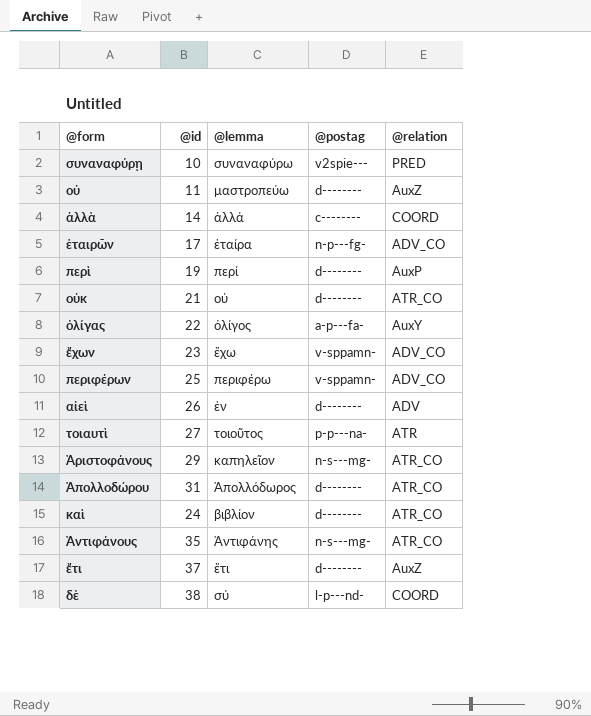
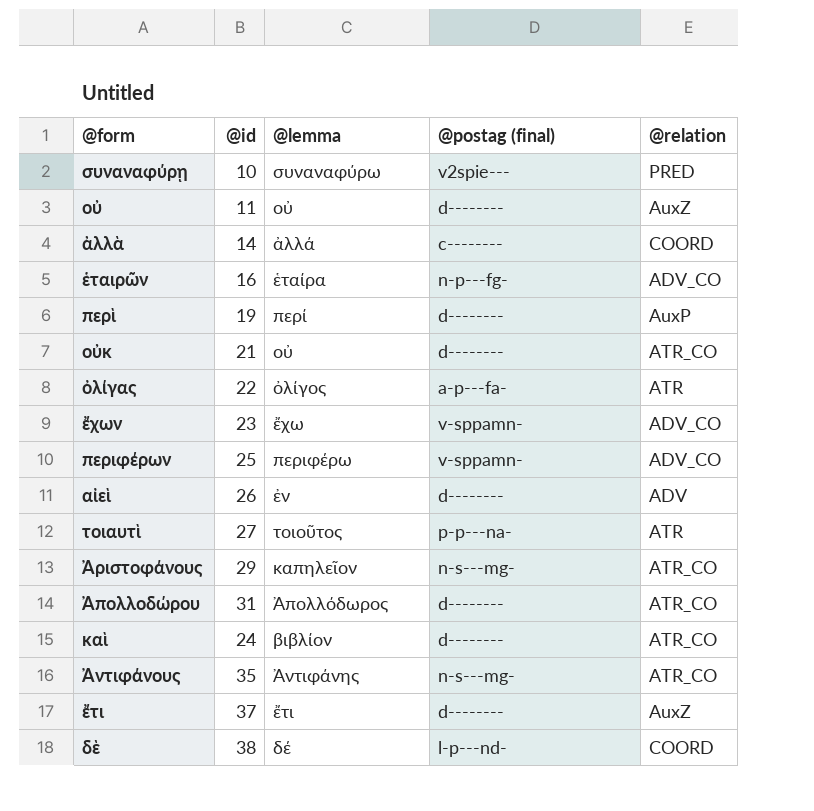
column name: @postag -> @postag (final)
οὐ | @lemma: μαστροπεύω -> οὐ
ἑταιρῶν | @id: 17 -> 16
ὀλίγας | @relation: AuxY -> ATR
δὲ | @lemma: σύ -> δέ

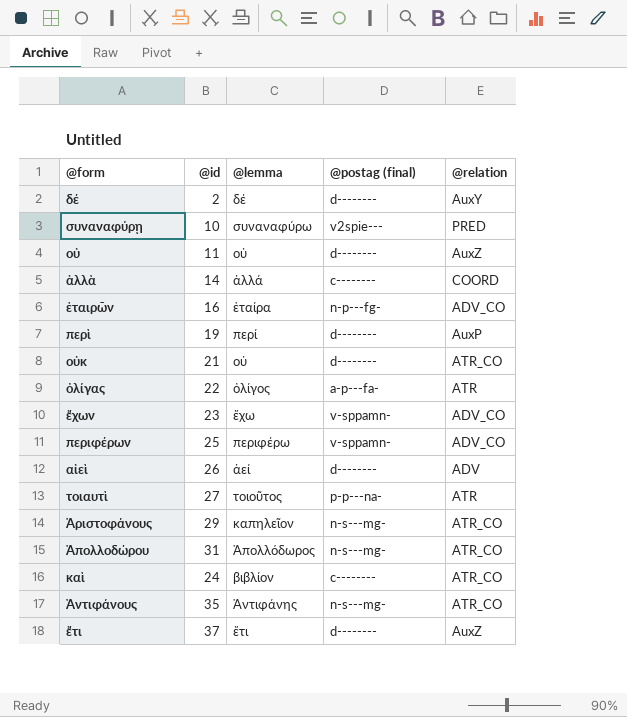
row δὲ: 38 | δέ | l-p---nd- | COORD -> none
row δέ: none -> 2 | δέ | d-------- | AuxY
αἰεὶ | @lemma: ἐν -> ἀεί
Ἀπολλοδώρου | @postag (final): d-------- -> n-s---mg-
καὶ | @postag (final): d-------- -> c--------

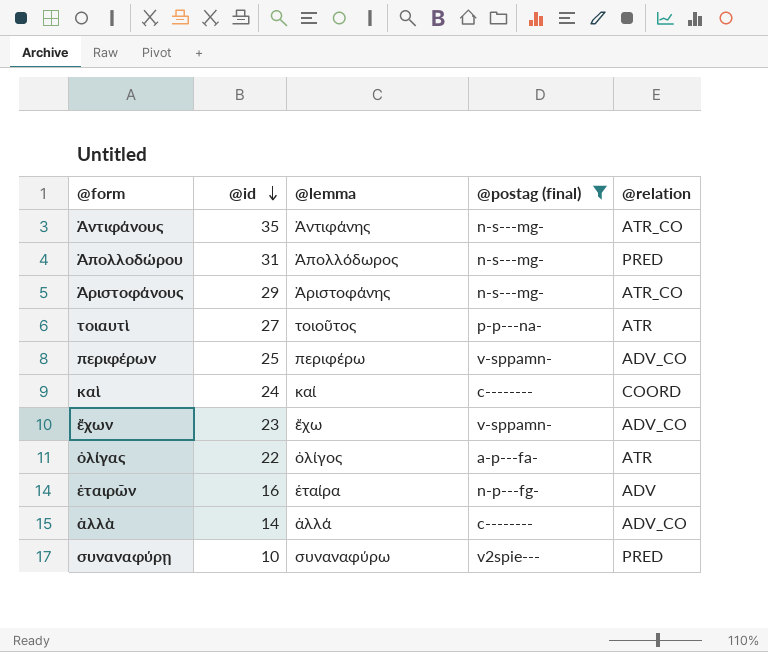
filter: none -> @postag (final) != d--------
row order: none -> @id descending
Ἀπολλοδώρου | @relation: ATR_CO -> PRED
Ἀριστοφάνους | @lemma: καπηλεῖον -> Ἀριστοφάνης
καὶ | @lemma: βιβλίον -> καί
καὶ | @relation: ATR_CO -> COORD
ἑταιρῶν | @relation: ADV_CO -> ADV
ἀλλὰ | @relation: COORD -> ADV_CO

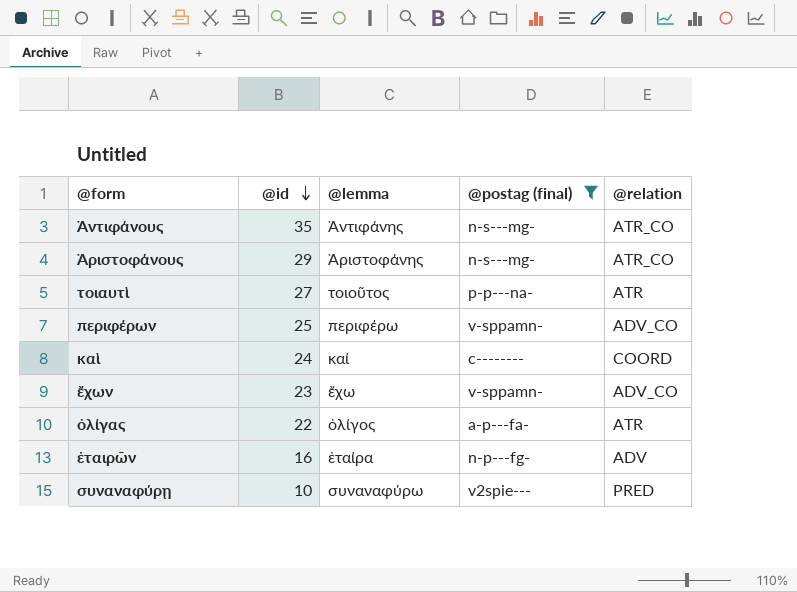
row Ἀπολλοδώρου: 31 | Ἀπολλόδωρος | n-s---mg- | PRED -> none
row ἀλλὰ: 14 | ἀλλά | c-------- | ADV_CO -> none

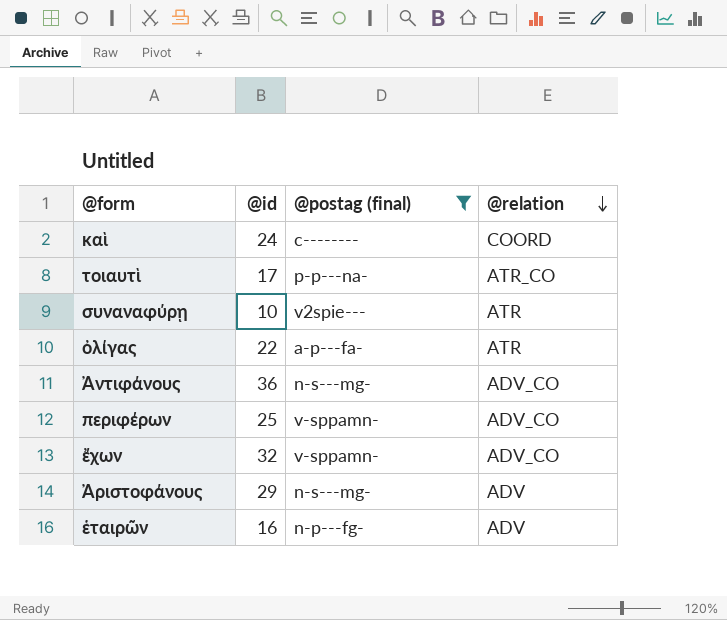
row order: @id descending -> @relation descending
column @lemma | position: 3 -> none
τοιαυτὶ | @id: 27 -> 17
τοιαυτὶ | @relation: ATR -> ATR_CO
συναναφύρῃ | @relation: PRED -> ATR
Ἀντιφάνους | @id: 35 -> 36
Ἀντιφάνους | @relation: ATR_CO -> ADV_CO
ἔχων | @id: 23 -> 32
Ἀριστοφάνους | @relation: ATR_CO -> ADV

